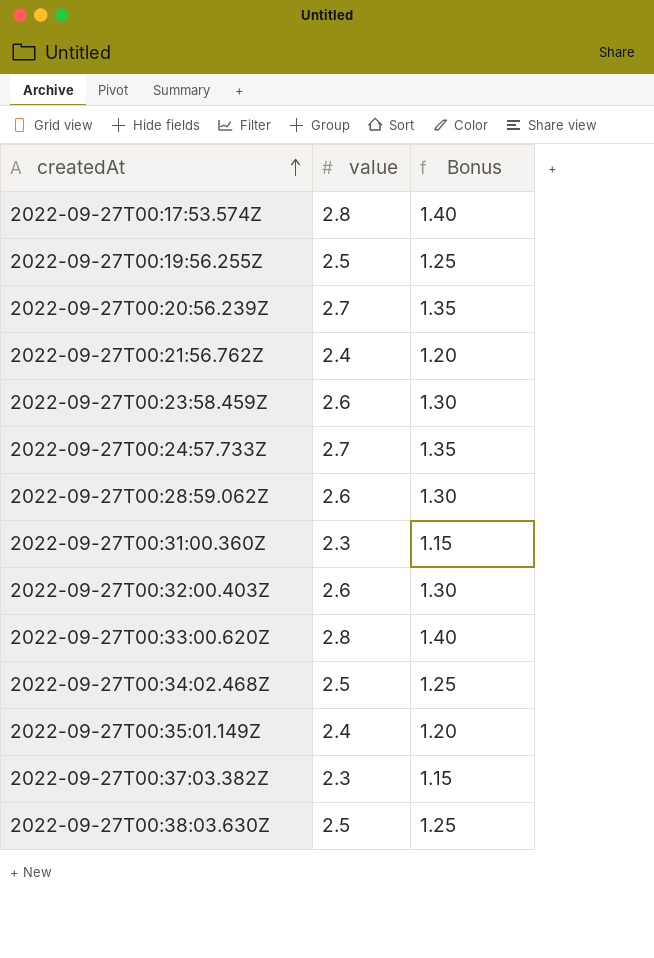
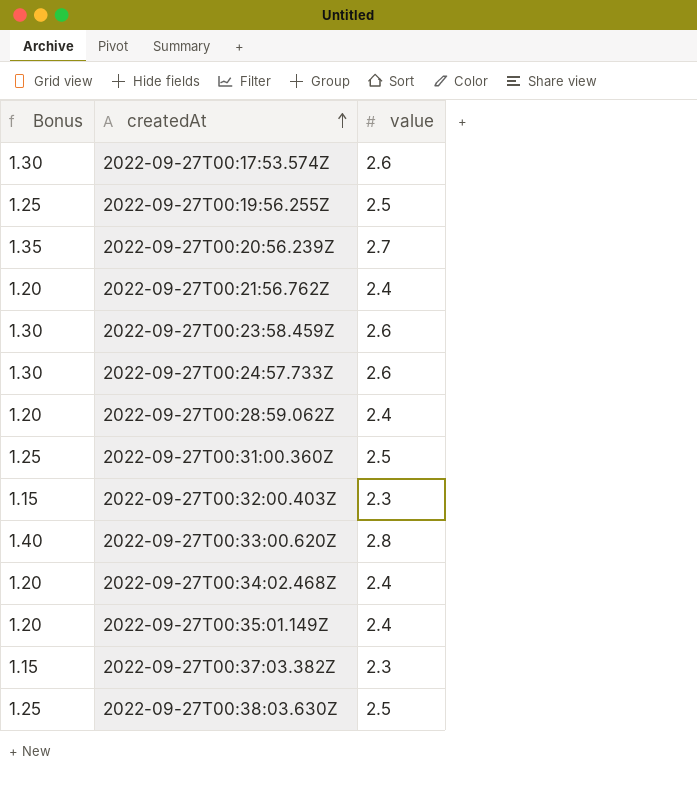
column Bonus | position: 3 -> 1
2022-09-27T00:17:53.574Z | Bonus: 1.40 -> 1.30
2022-09-27T00:17:53.574Z | value: 2.8 -> 2.6
2022-09-27T00:24:57.733Z | Bonus: 1.35 -> 1.30
2022-09-27T00:24:57.733Z | value: 2.7 -> 2.6
2022-09-27T00:28:59.062Z | Bonus: 1.30 -> 1.20
2022-09-27T00:28:59.062Z | value: 2.6 -> 2.4
2022-09-27T00:31:00.360Z | Bonus: 1.15 -> 1.25
2022-09-27T00:31:00.360Z | value: 2.3 -> 2.5
2022-09-27T00:32:00.403Z | Bonus: 1.30 -> 1.15
2022-09-27T00:32:00.403Z | value: 2.6 -> 2.3
2022-09-27T00:34:02.468Z | Bonus: 1.25 -> 1.20
2022-09-27T00:34:02.468Z | value: 2.5 -> 2.4

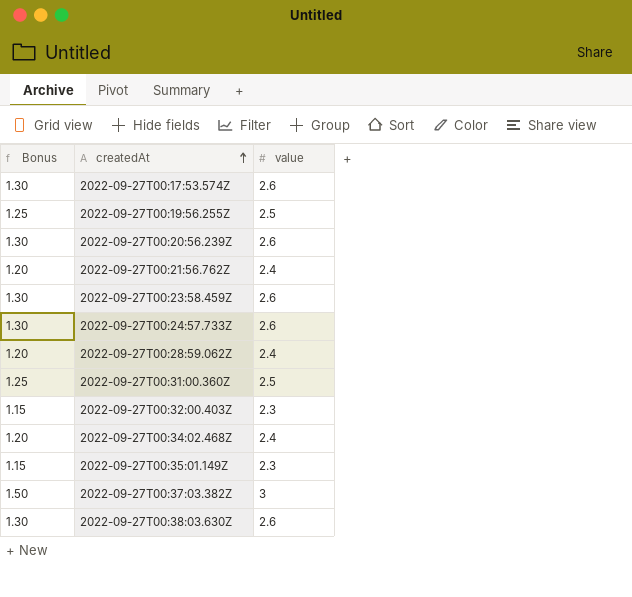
row 2022-09-27T00:33:00.620Z: 1.40 | 2.8 -> none
2022-09-27T00:20:56.239Z | Bonus: 1.35 -> 1.30
2022-09-27T00:20:56.239Z | value: 2.7 -> 2.6
2022-09-27T00:35:01.149Z | Bonus: 1.20 -> 1.15
2022-09-27T00:35:01.149Z | value: 2.4 -> 2.3
2022-09-27T00:37:03.382Z | Bonus: 1.15 -> 1.50
2022-09-27T00:37:03.382Z | value: 2.3 -> 3
2022-09-27T00:38:03.630Z | Bonus: 1.25 -> 1.30
2022-09-27T00:38:03.630Z | value: 2.5 -> 2.6

